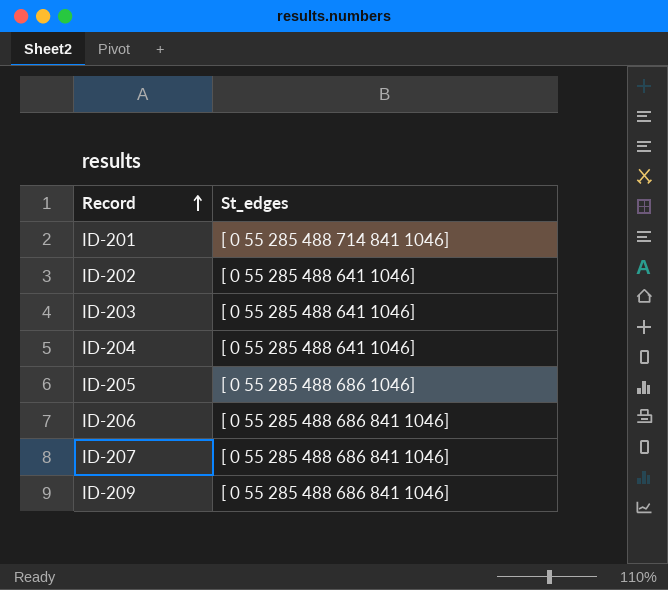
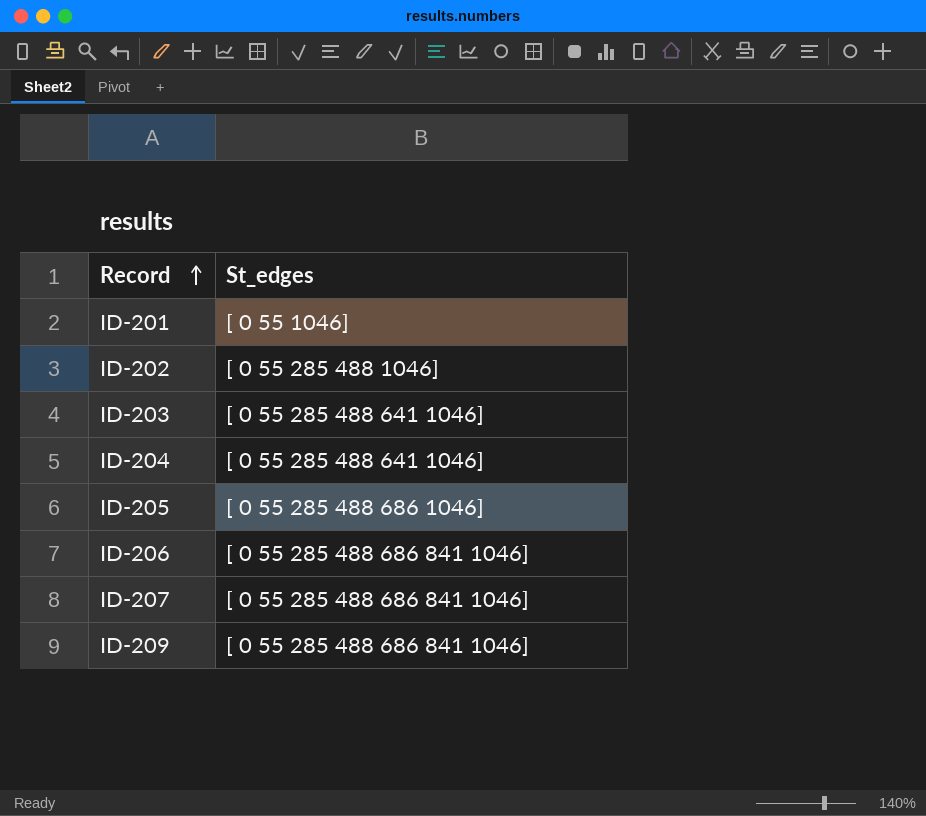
ID-201 | St_edges: [ 0 55 285 488 714 841 1046] -> [ 0 55 1046]
ID-202 | St_edges: [ 0 55 285 488 641 1046] -> [ 0 55 285 488 1046]

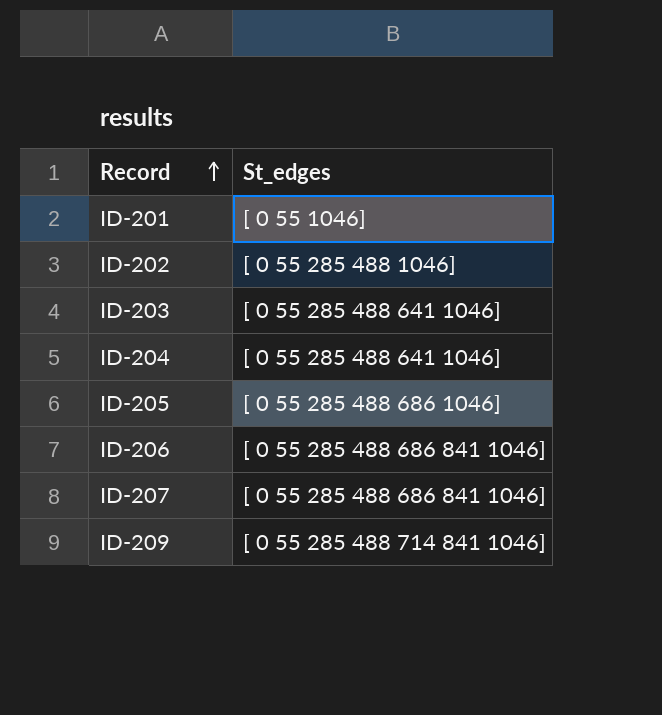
ID-209 | St_edges: [ 0 55 285 488 686 841 1046] -> [ 0 55 285 488 714 841 1046]

